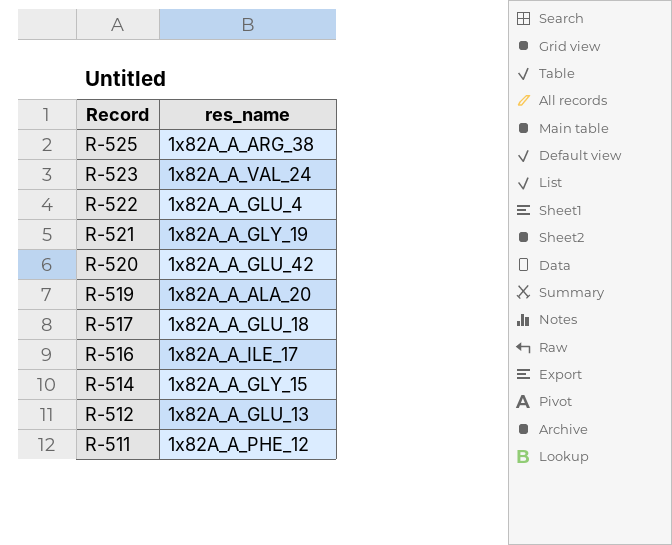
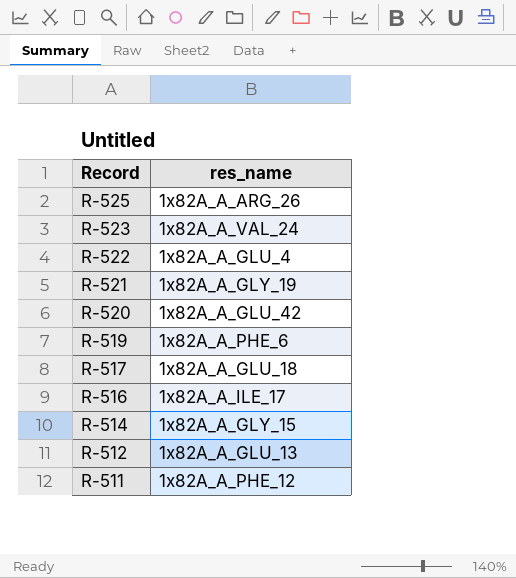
R-525 | res_name: 1x82A_A_ARG_38 -> 1x82A_A_ARG_26
R-519 | res_name: 1x82A_A_ALA_20 -> 1x82A_A_PHE_6

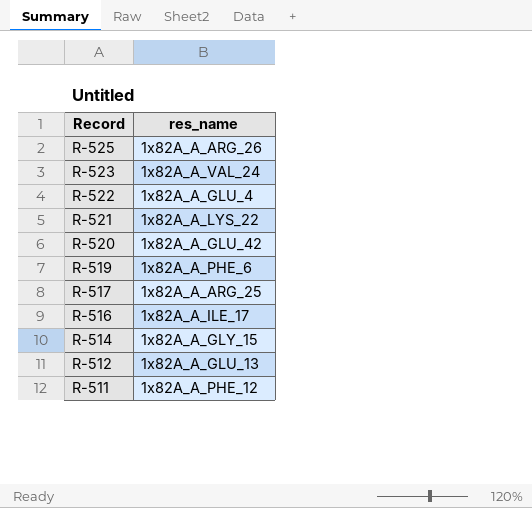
R-521 | res_name: 1x82A_A_GLY_19 -> 1x82A_A_LYS_22
R-517 | res_name: 1x82A_A_GLU_18 -> 1x82A_A_ARG_25

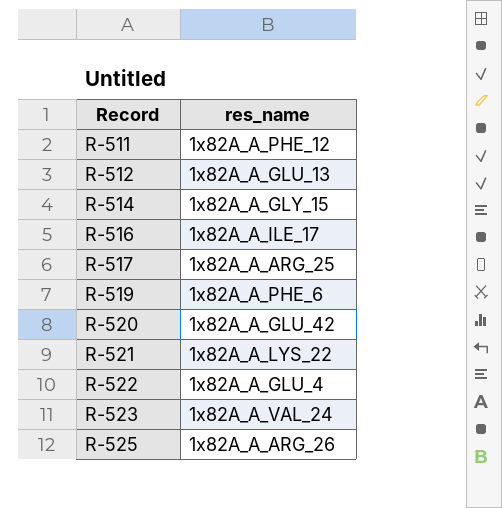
row order: Record descending -> Record ascending

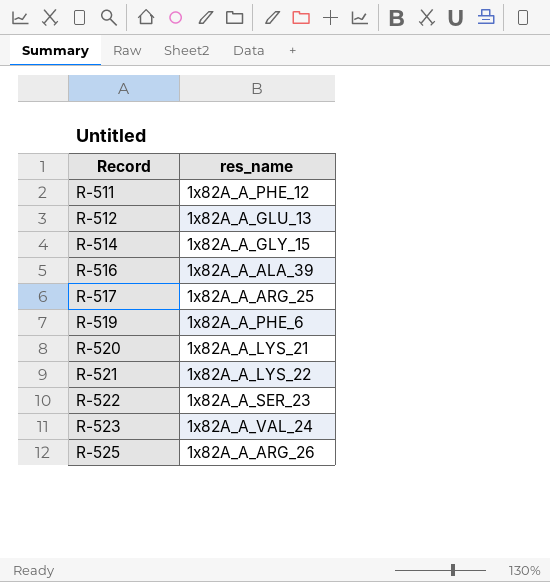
R-516 | res_name: 1x82A_A_ILE_17 -> 1x82A_A_ALA_39
R-520 | res_name: 1x82A_A_GLU_42 -> 1x82A_A_LYS_21
R-522 | res_name: 1x82A_A_GLU_4 -> 1x82A_A_SER_23

